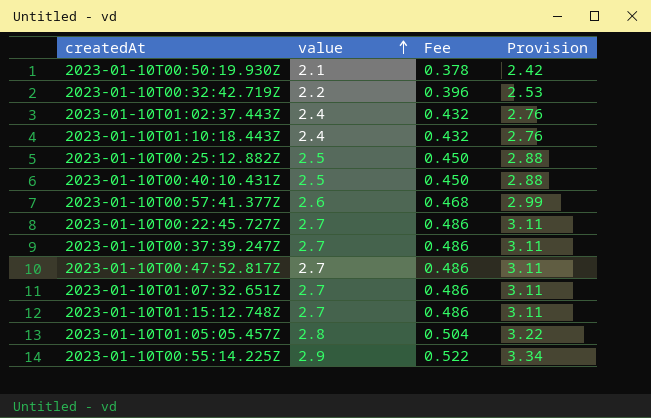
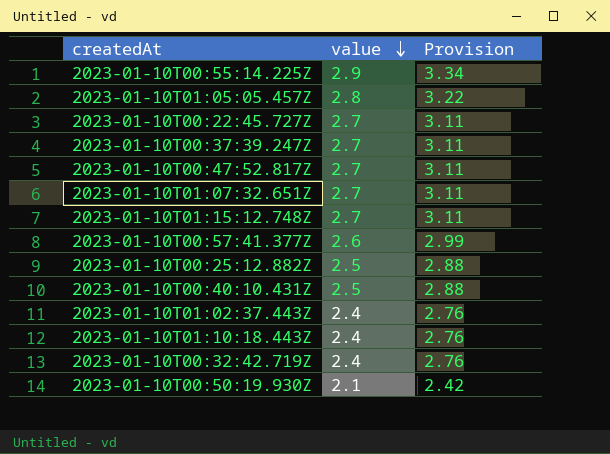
row order: value ascending -> value descending
column Fee | formula: [value] * 0.18 -> none
2023-01-10T00:32:42.719Z | value: 2.2 -> 2.4
2023-01-10T00:32:42.719Z | Provision: 2.53 -> 2.76

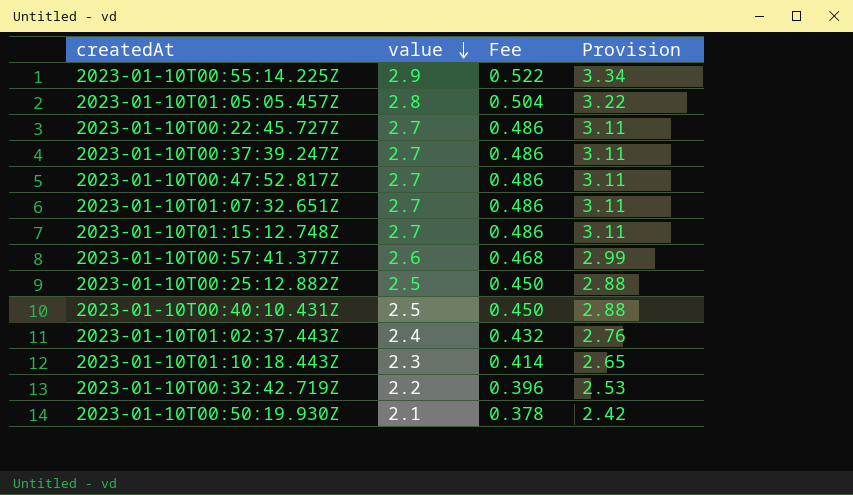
column Fee | formula: none -> [value] * 0.18
2023-01-10T01:10:18.443Z | value: 2.4 -> 2.3
2023-01-10T01:10:18.443Z | Provision: 2.76 -> 2.65
2023-01-10T00:32:42.719Z | value: 2.4 -> 2.2
2023-01-10T00:32:42.719Z | Provision: 2.76 -> 2.53

